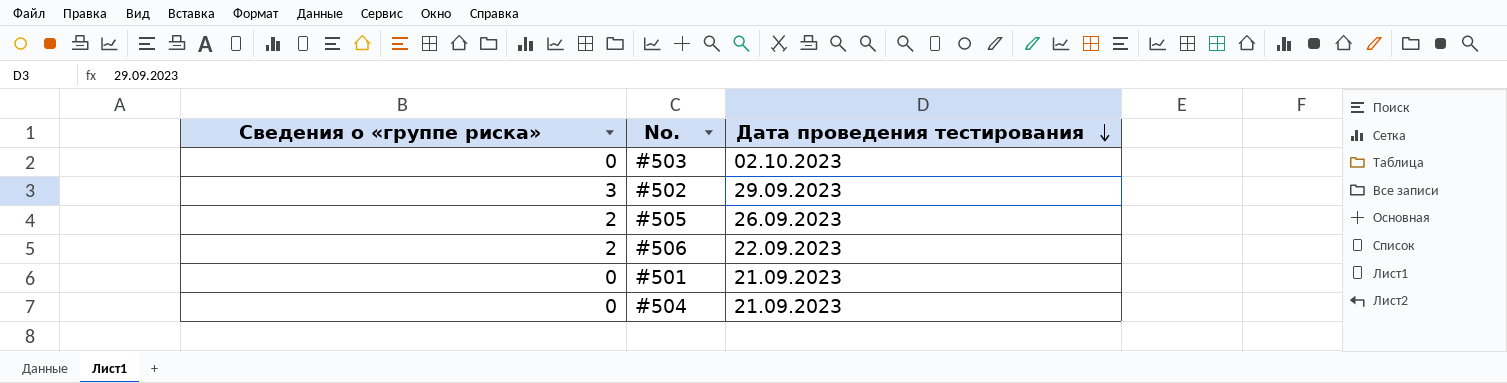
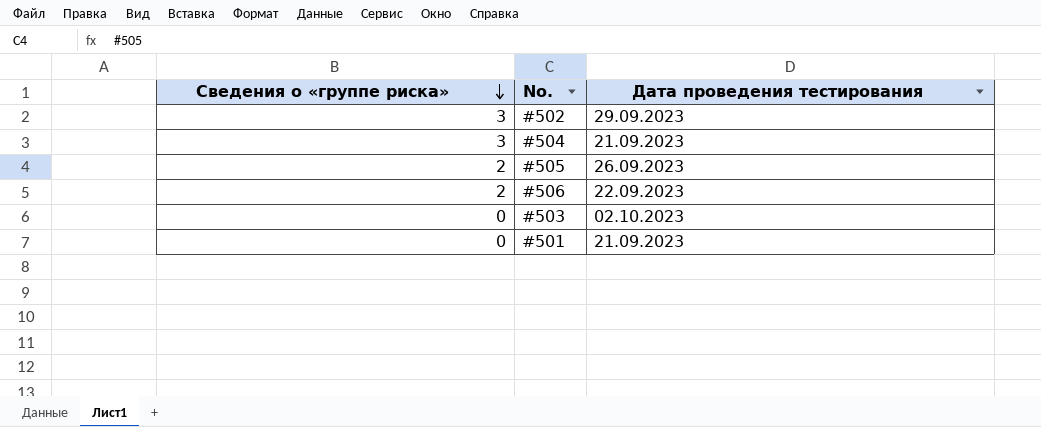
row order: Дата проведения тестирования descending -> Сведения о «группе риска» descending
#504 | Сведения о «группе риска»: 0 -> 3

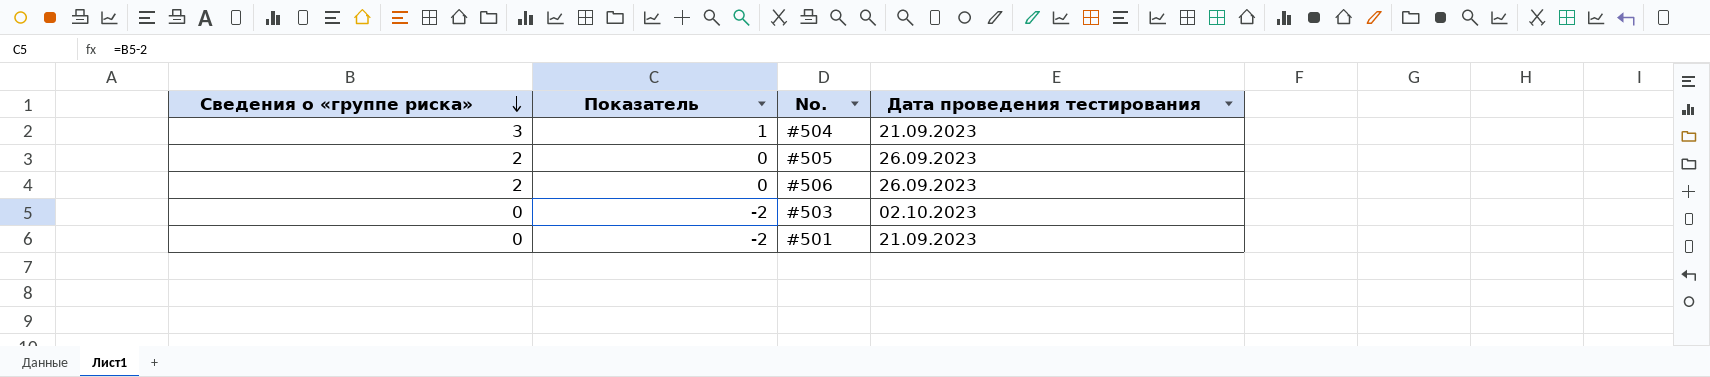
column Показатель | formula: none -> [Сведения о «группе риска»] - 2
row #502: 3 | 29.09.2023 -> none
#506 | Дата проведения тестирования: 22.09.2023 -> 26.09.2023

